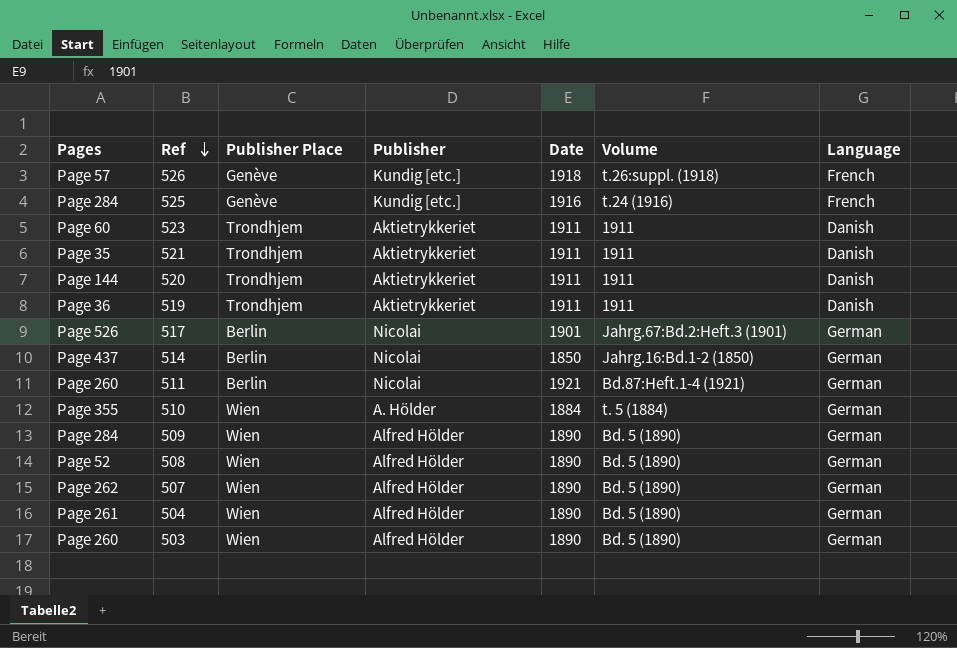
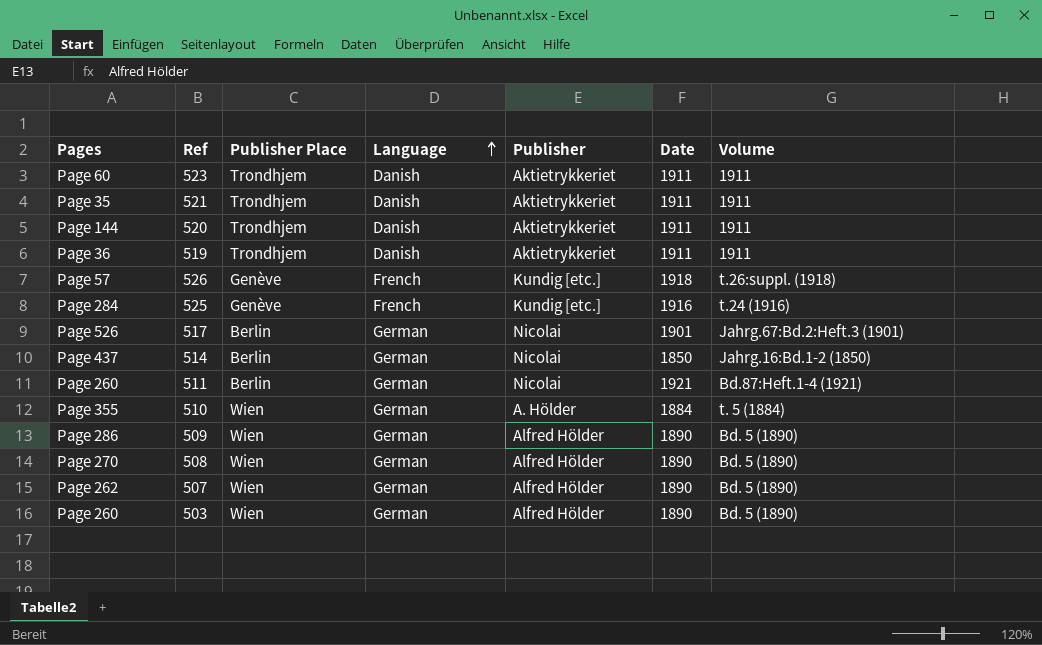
row order: Ref descending -> Language ascending
column Language | position: 7 -> 4
row 504: Page 261 | Wien | Alfred Hölder | 1890 | Bd. 5 (1890) | German -> none
509 | Pages: Page 284 -> Page 286
508 | Pages: Page 52 -> Page 270

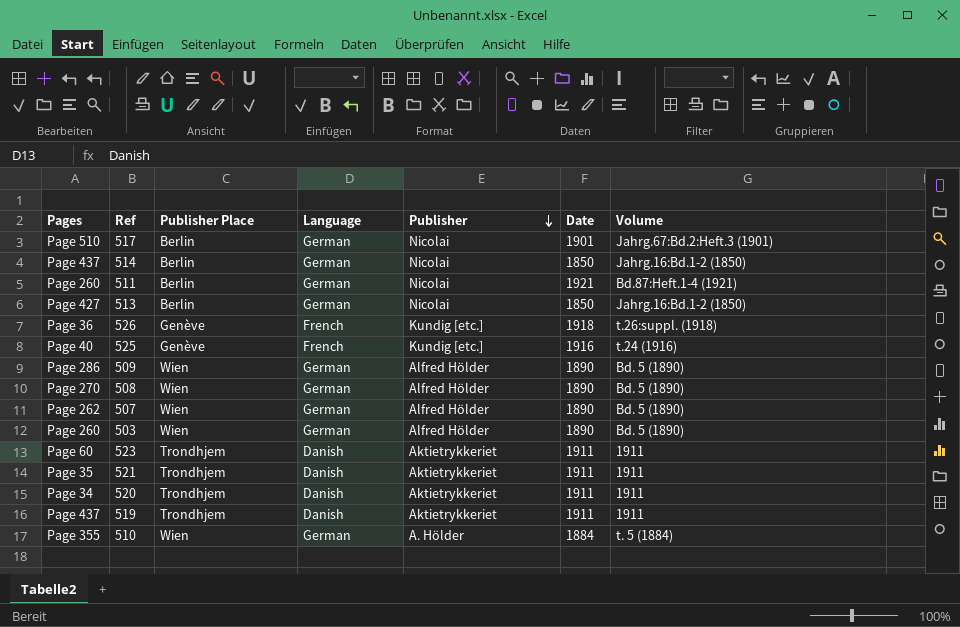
row order: Language ascending -> Publisher descending
517 | Pages: Page 526 -> Page 510
row 513: none -> Page 427 | Berlin | German | Nicolai | 1850 | Jahrg.16:Bd.1-2 (1850)
526 | Pages: Page 57 -> Page 36
525 | Pages: Page 284 -> Page 40
520 | Pages: Page 144 -> Page 34
519 | Pages: Page 36 -> Page 437

